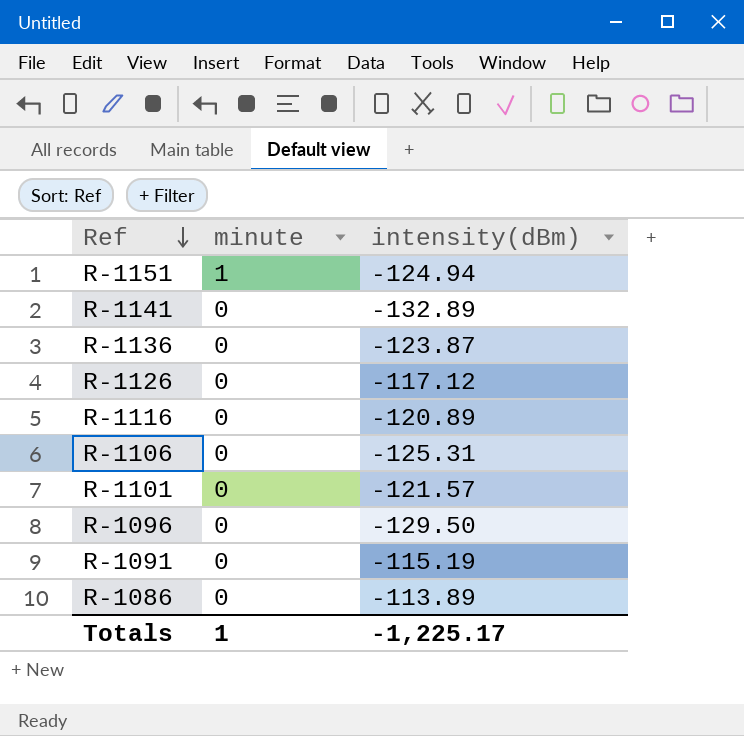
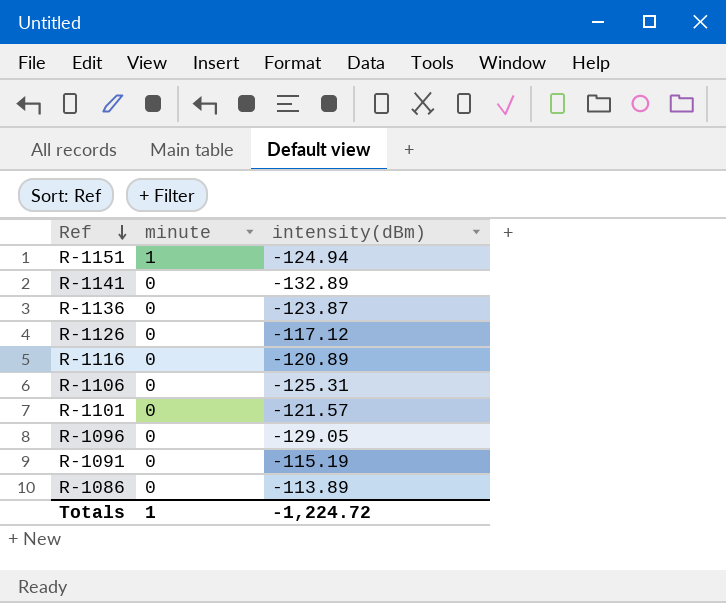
R-1096 | intensity(dBm): -129.50 -> -129.05
Totals | intensity(dBm): -1,225.17 -> -1,224.72

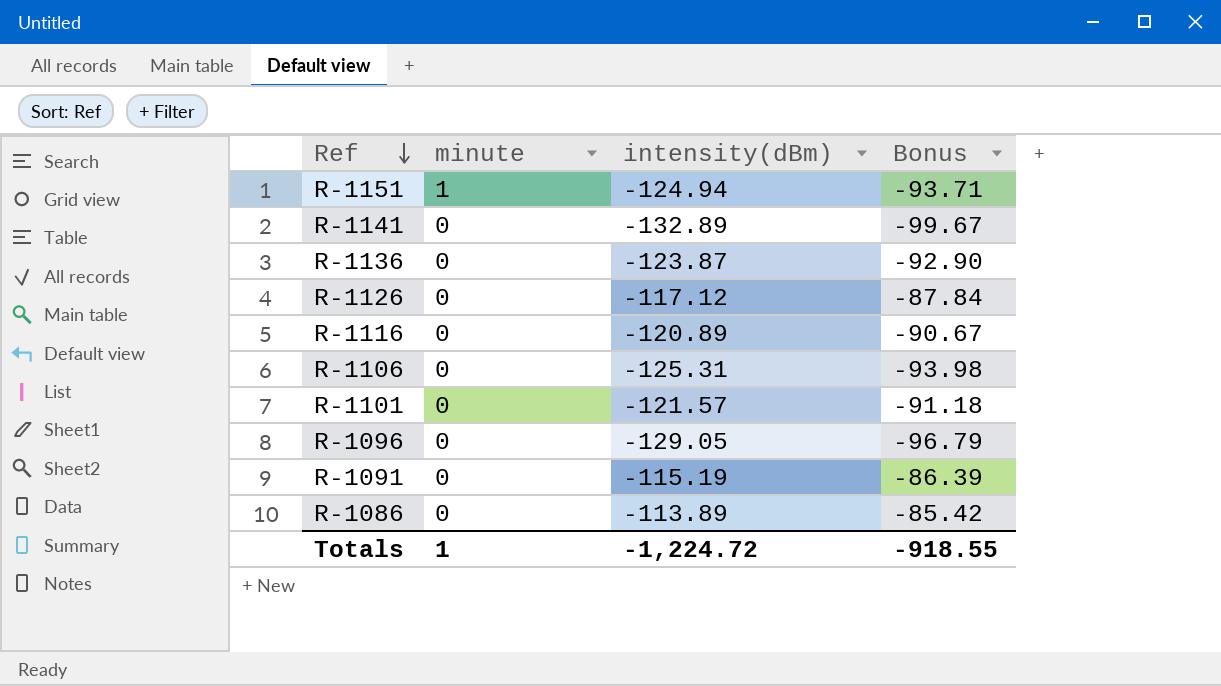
column Bonus | formula: none -> [intensity(dBm)] * 0.75

